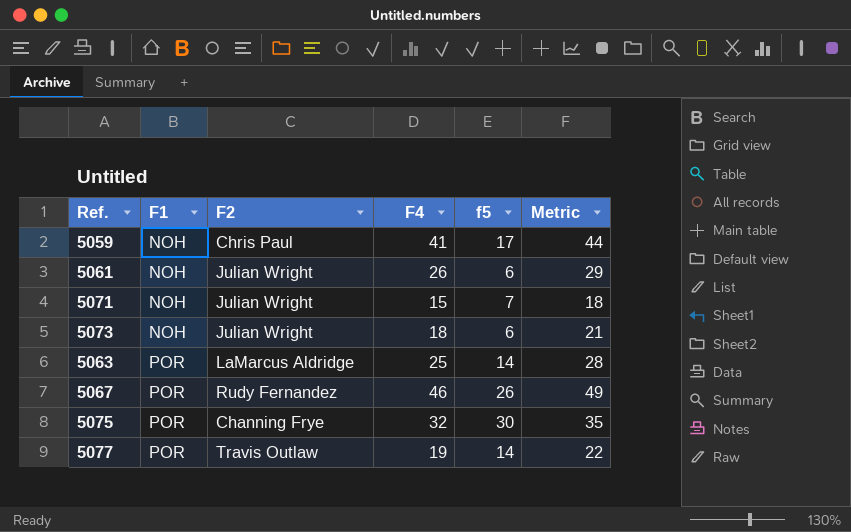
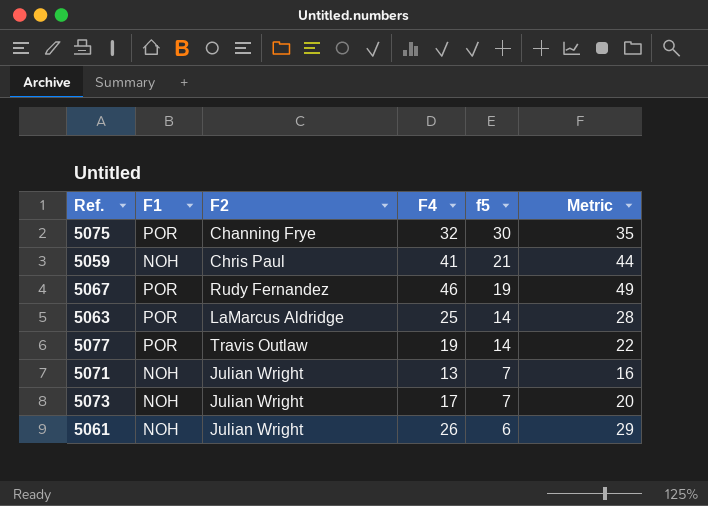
row order: F1 ascending -> f5 descending
5059 | f5: 17 -> 21
5067 | f5: 26 -> 19
5071 | F4: 15 -> 13
5071 | Metric: 18 -> 16
5073 | F4: 18 -> 17
5073 | f5: 6 -> 7
5073 | Metric: 21 -> 20

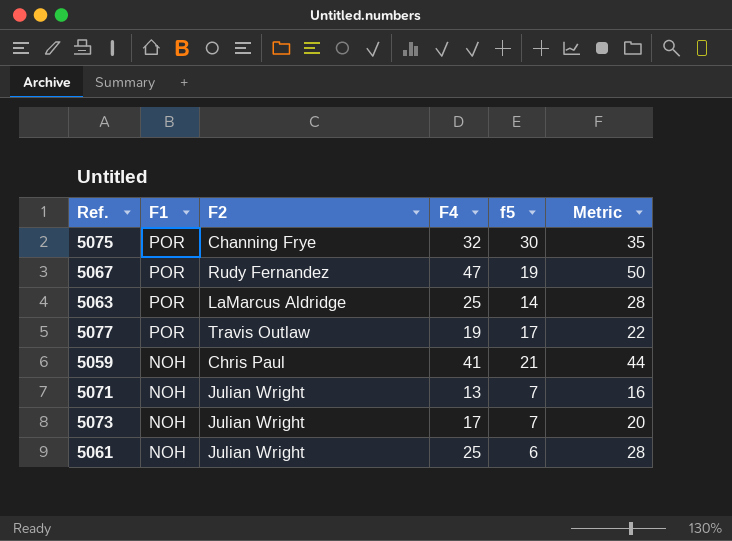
row order: f5 descending -> F1 descending
5067 | F4: 46 -> 47
5067 | Metric: 49 -> 50
5077 | f5: 14 -> 17
5061 | F4: 26 -> 25
5061 | Metric: 29 -> 28

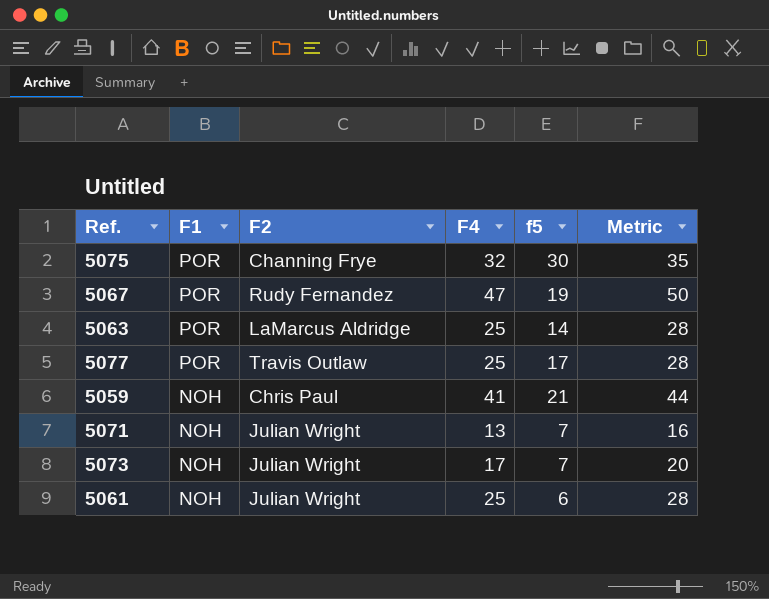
5077 | F4: 19 -> 25
5077 | Metric: 22 -> 28

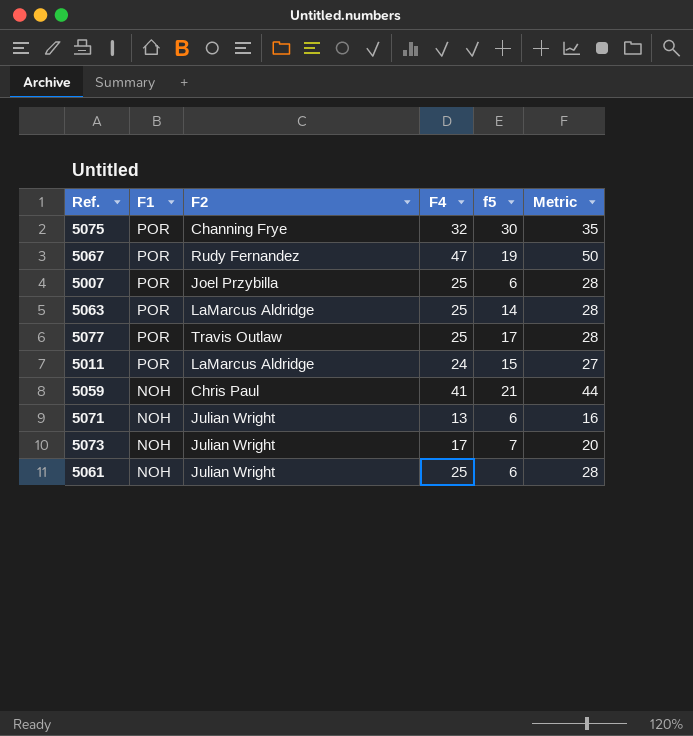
row 5007: none -> POR | Joel Przybilla | 25 | 6 | 28
row 5011: none -> POR | LaMarcus Aldridge | 24 | 15 | 27
5071 | f5: 7 -> 6

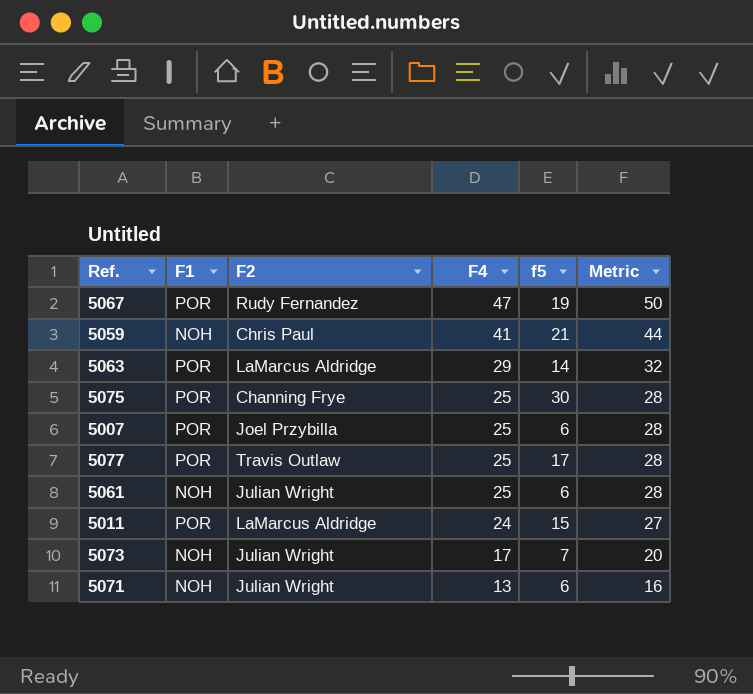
row order: F1 descending -> F4 descending
5063 | F4: 25 -> 29
5063 | Metric: 28 -> 32
5075 | F4: 32 -> 25
5075 | Metric: 35 -> 28

